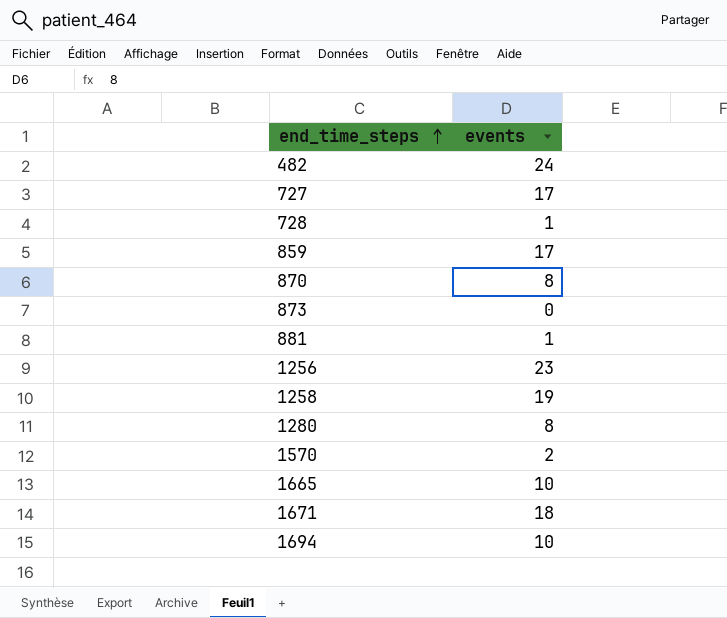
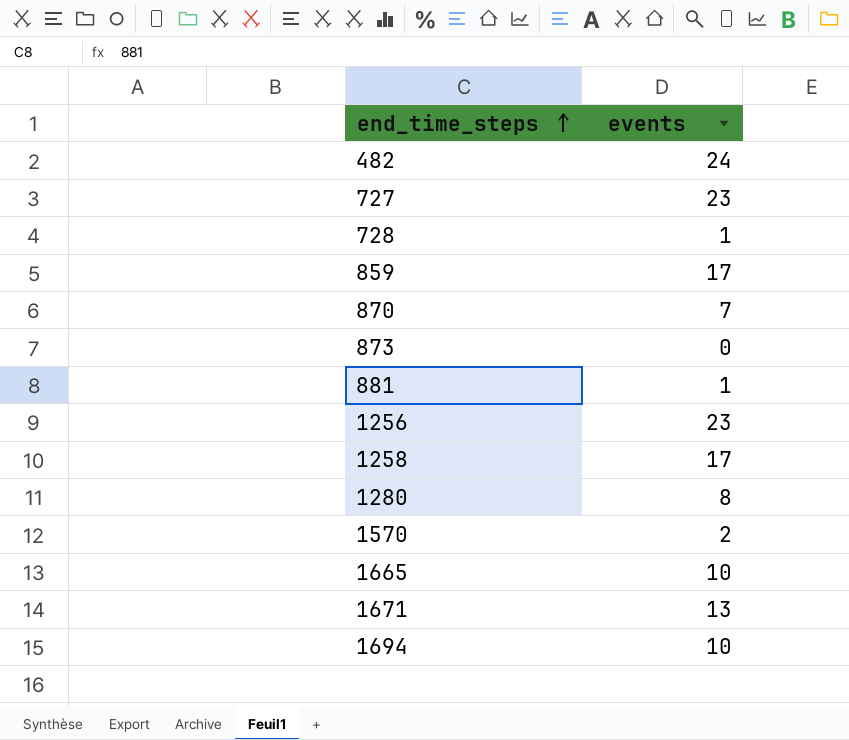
727 | events: 17 -> 23
870 | events: 8 -> 7
1258 | events: 19 -> 17
1671 | events: 18 -> 13

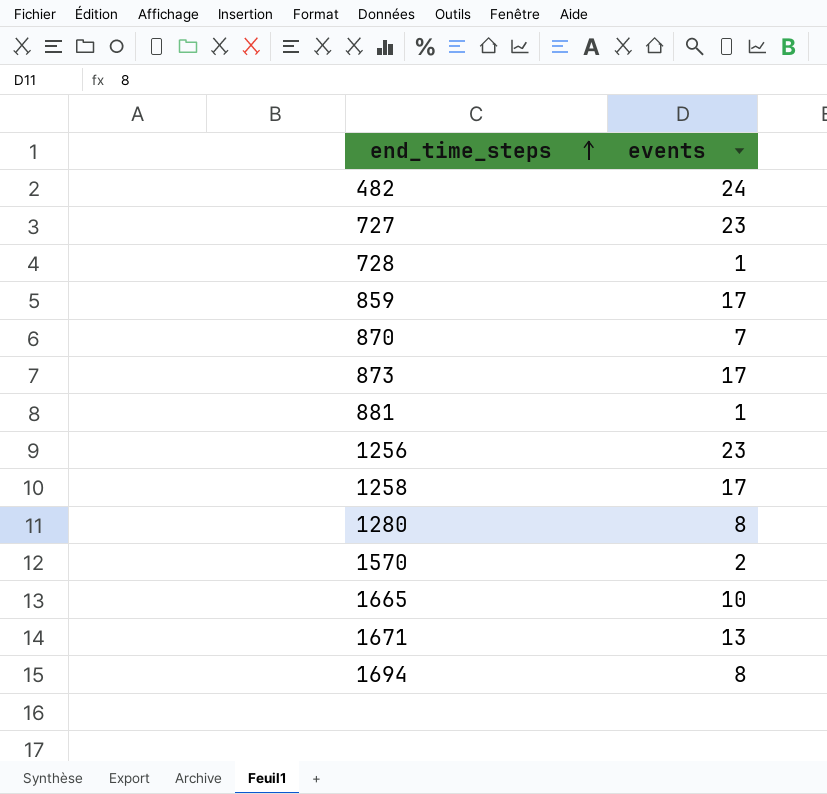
873 | events: 0 -> 17
1694 | events: 10 -> 8

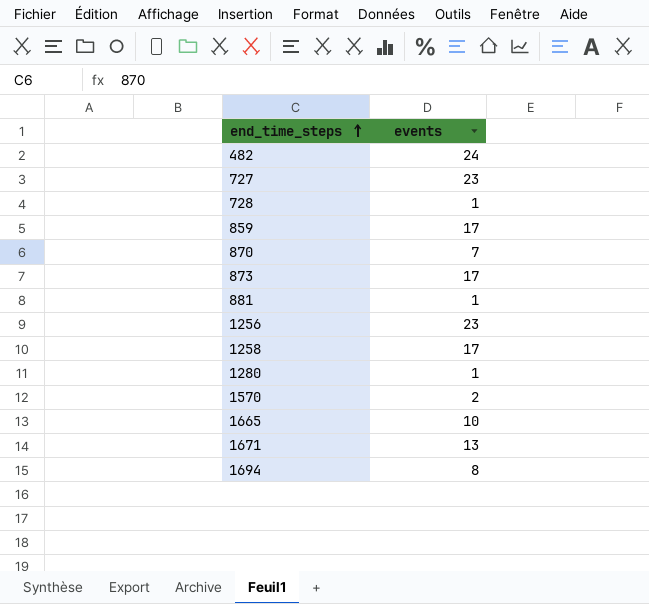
1280 | events: 8 -> 1

